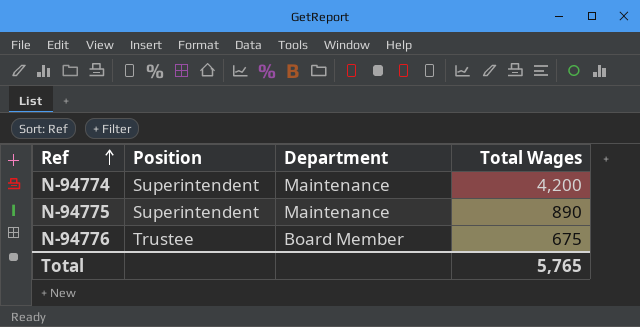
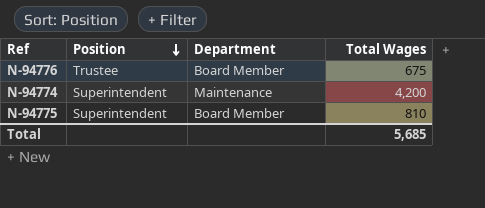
row order: Ref ascending -> Position descending
N-94775 | Department: Maintenance -> Board Member
N-94775 | Total Wages: 890 -> 810
Total | Total Wages: 5,765 -> 5,685

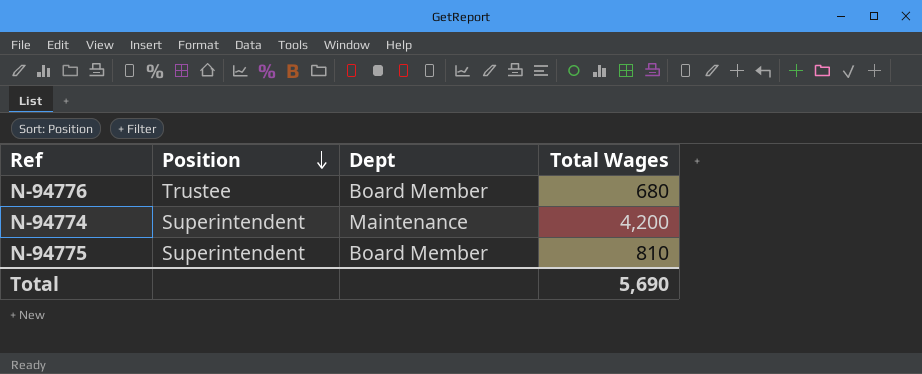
column name: Department -> Dept
N-94776 | Total Wages: 675 -> 680
Total | Total Wages: 5,685 -> 5,690

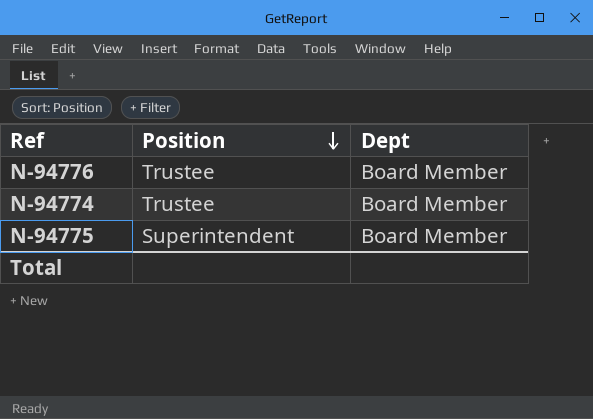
column Total Wages | position: 4 -> none
N-94774 | Position: Superintendent -> Trustee
N-94774 | Dept: Maintenance -> Board Member

